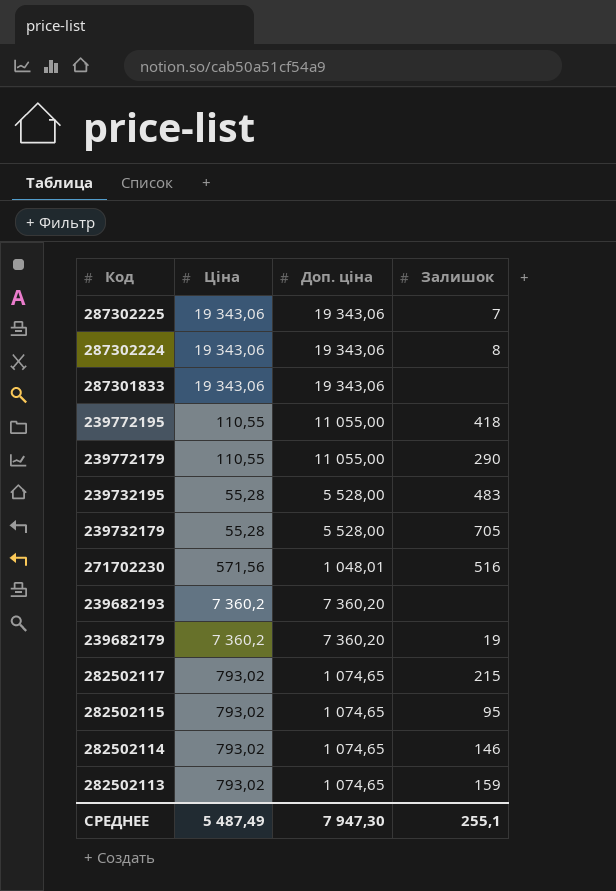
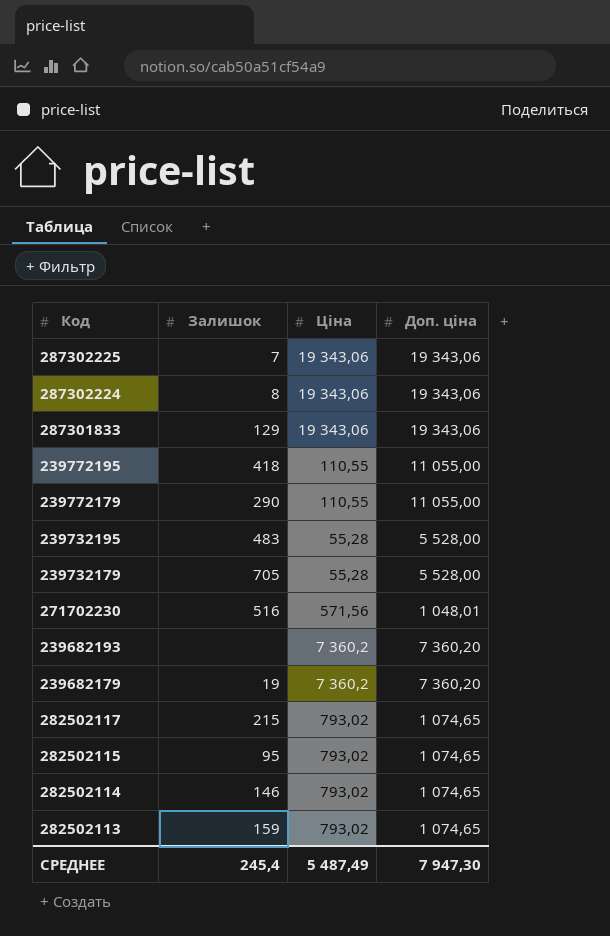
column Залишок | position: 4 -> 2
287301833 | Залишок: none -> 129
СРЕДНЕЕ | Залишок: 255,1 -> 245,4

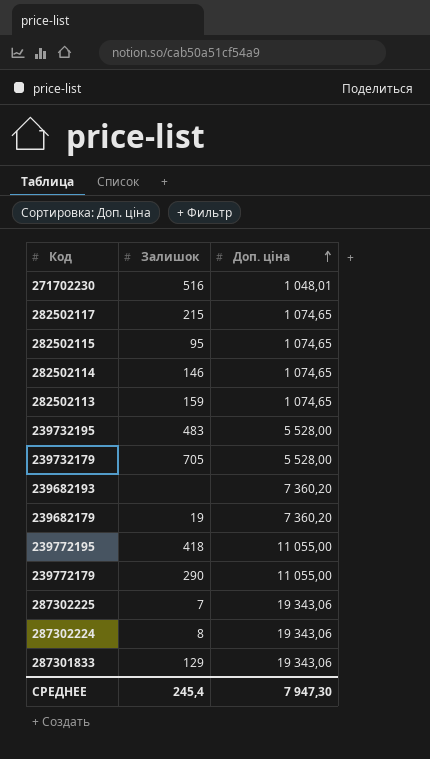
row order: none -> Доп. ціна ascending
column Ціна | position: 3 -> none

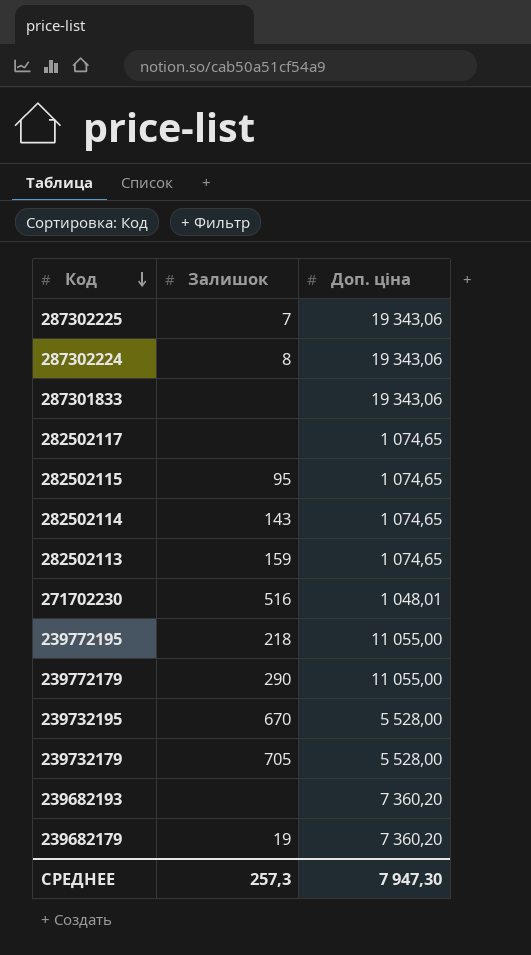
row order: Доп. ціна ascending -> Код descending
287301833 | Залишок: 129 -> none
282502117 | Залишок: 215 -> none
282502114 | Залишок: 146 -> 143
239772195 | Залишок: 418 -> 218
239732195 | Залишок: 483 -> 670
СРЕДНЕЕ | Залишок: 245,4 -> 257,3

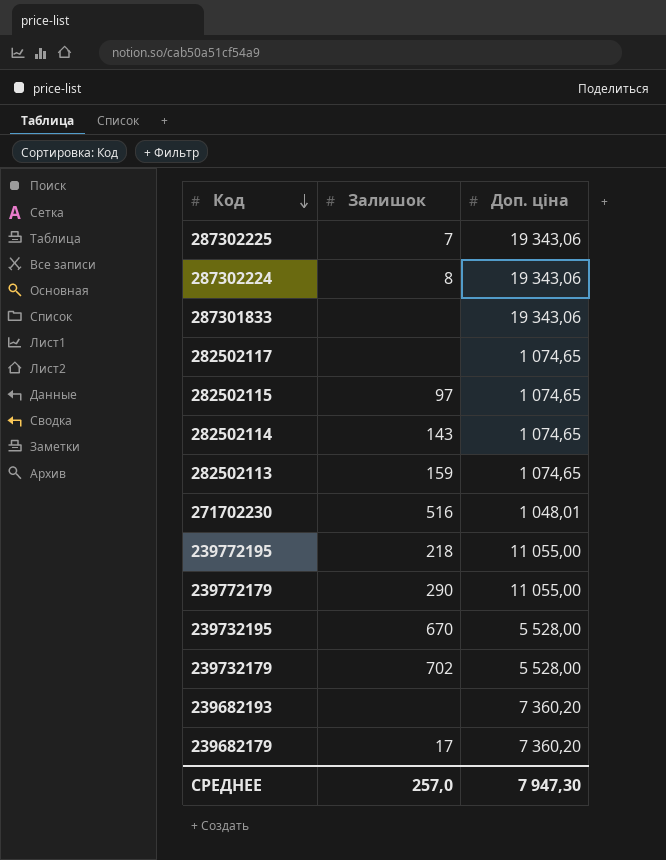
282502115 | Залишок: 95 -> 97
239732179 | Залишок: 705 -> 702
239682179 | Залишок: 19 -> 17
СРЕДНЕЕ | Залишок: 257,3 -> 257,0

